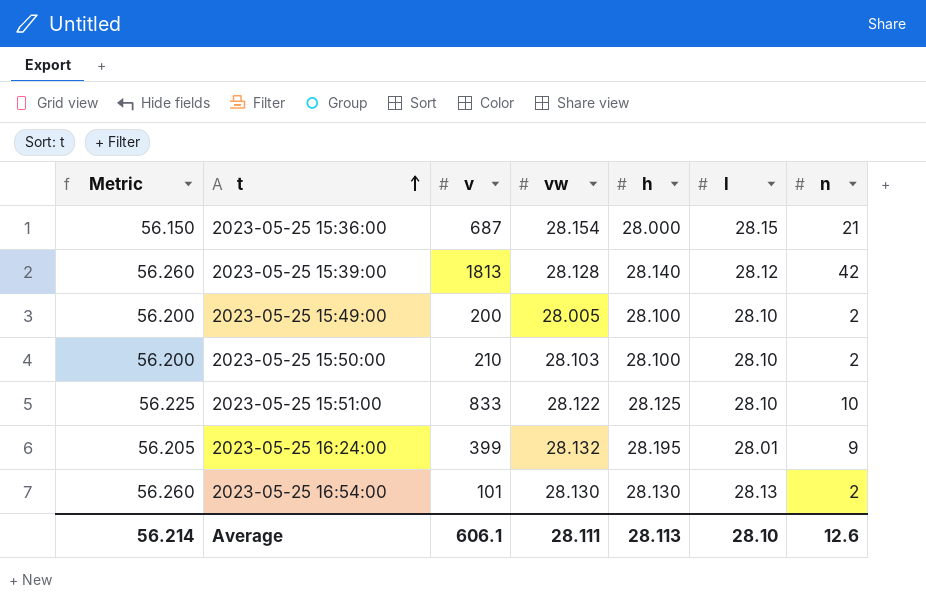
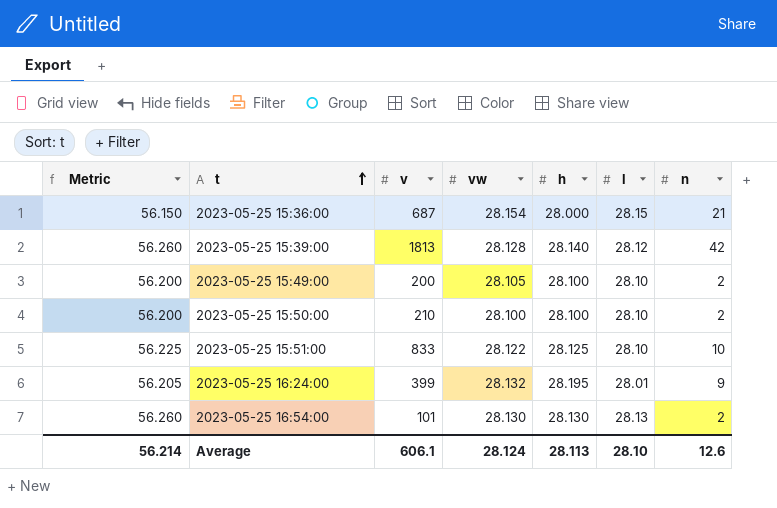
2023-05-25 15:49:00 | vw: 28.005 -> 28.105
2023-05-25 15:50:00 | vw: 28.103 -> 28.100
Average | vw: 28.111 -> 28.124

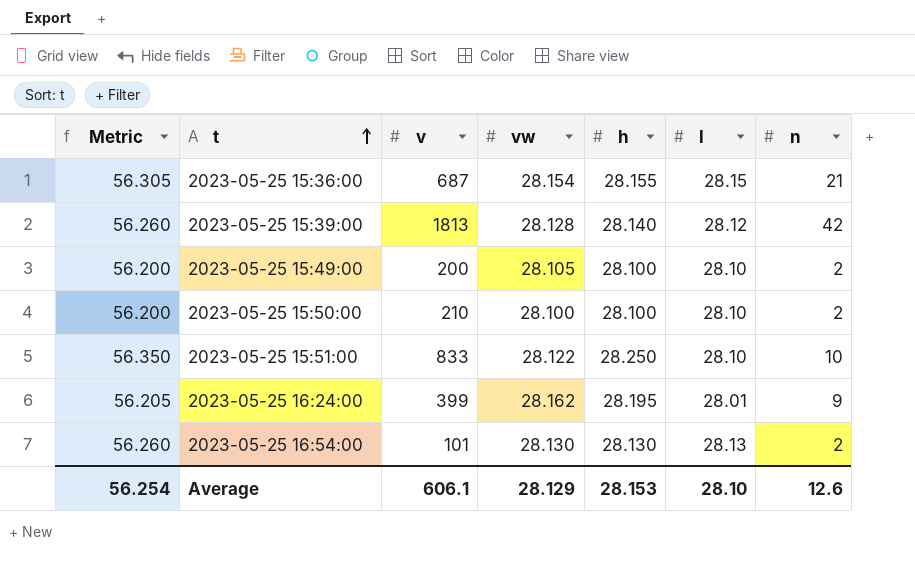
2023-05-25 15:36:00 | Metric: 56.150 -> 56.305
2023-05-25 15:36:00 | h: 28.000 -> 28.155
2023-05-25 15:51:00 | Metric: 56.225 -> 56.350
2023-05-25 15:51:00 | h: 28.125 -> 28.250
2023-05-25 16:24:00 | vw: 28.132 -> 28.162
Average | Metric: 56.214 -> 56.254
Average | vw: 28.124 -> 28.129
Average | h: 28.113 -> 28.153

